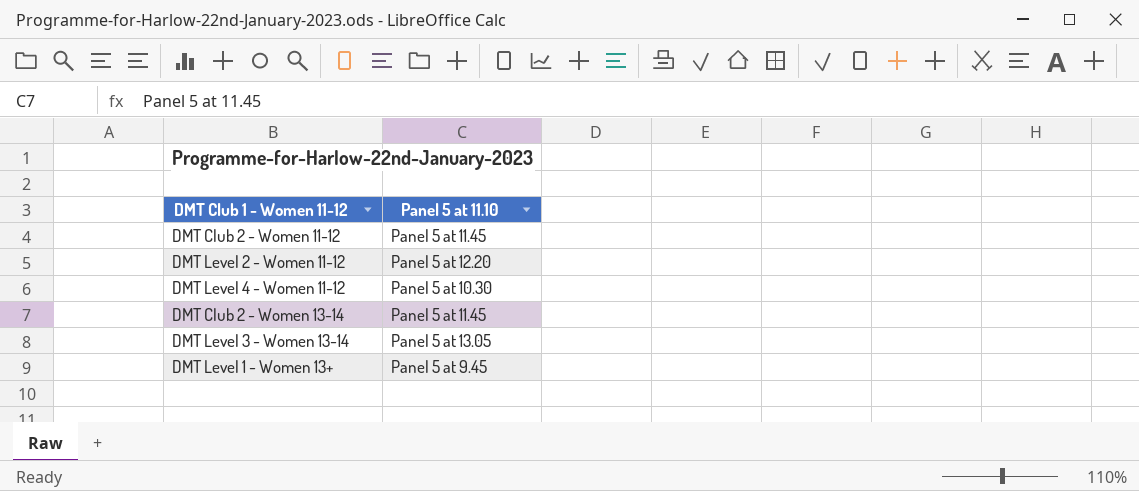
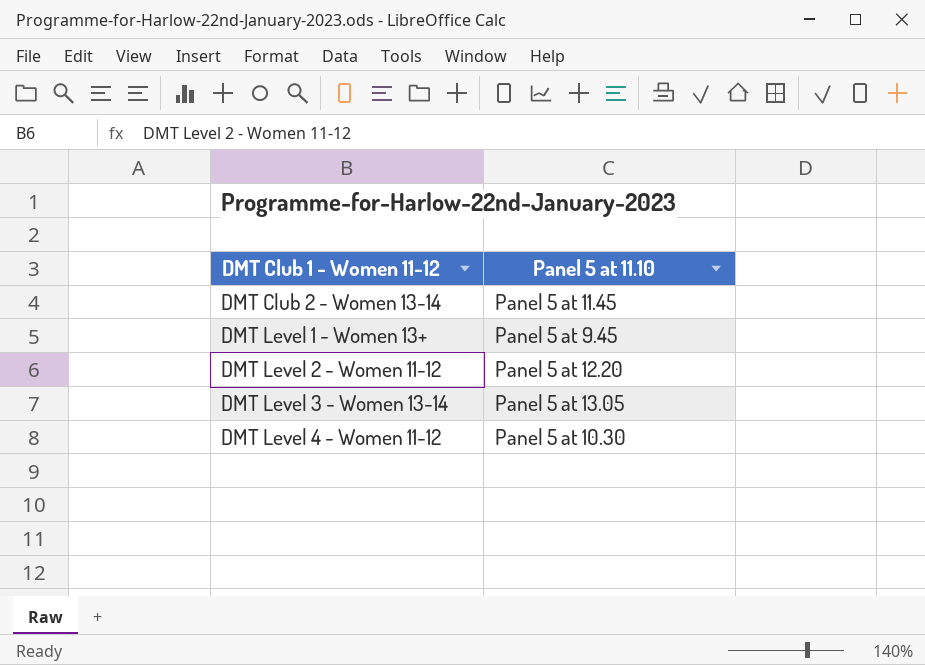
row order: none -> DMT Club 1 - Women 11-12 ascending
row DMT Club 2 - Women 11-12: Panel 5 at 11.45 -> none

